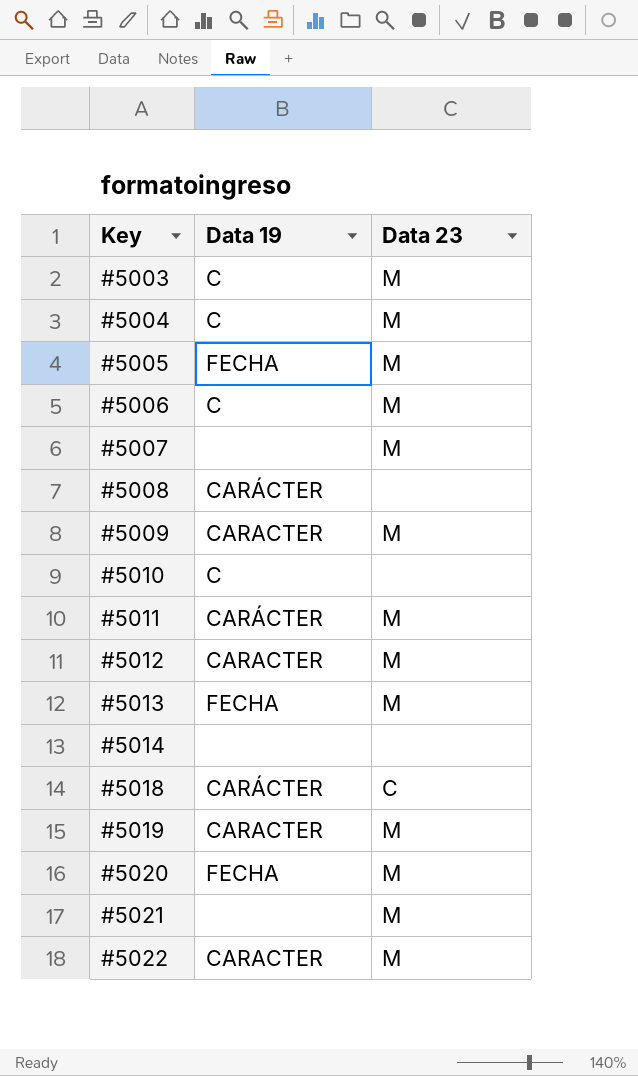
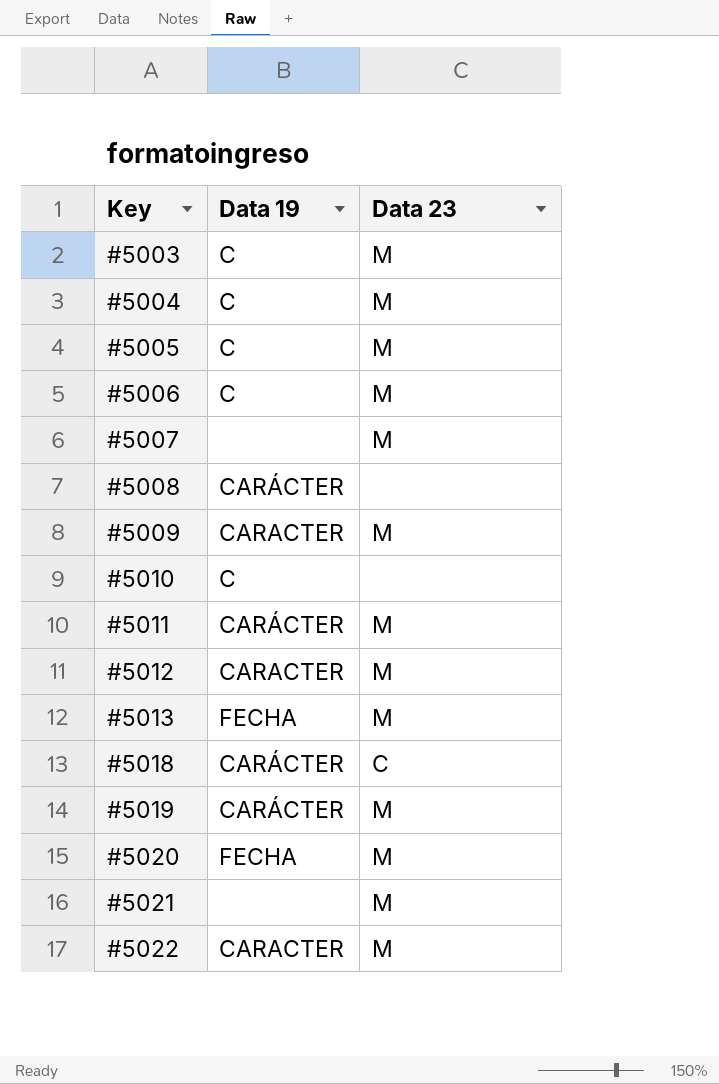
row #5014: none | none -> none
#5005 | Data 19: FECHA -> C
#5019 | Data 19: CARACTER -> CARÁCTER

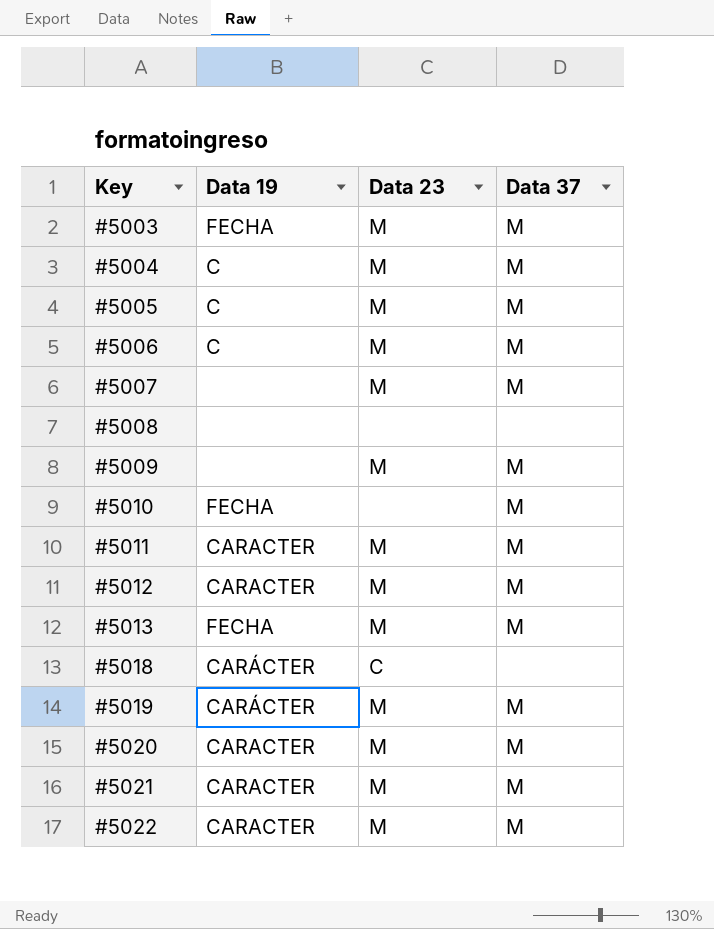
column Data 37 | position: none -> 4
#5003 | Data 19: C -> FECHA
#5008 | Data 19: CARÁCTER -> none
#5009 | Data 19: CARACTER -> none
#5010 | Data 19: C -> FECHA
#5011 | Data 19: CARÁCTER -> CARACTER
#5020 | Data 19: FECHA -> CARACTER
#5021 | Data 19: none -> CARACTER

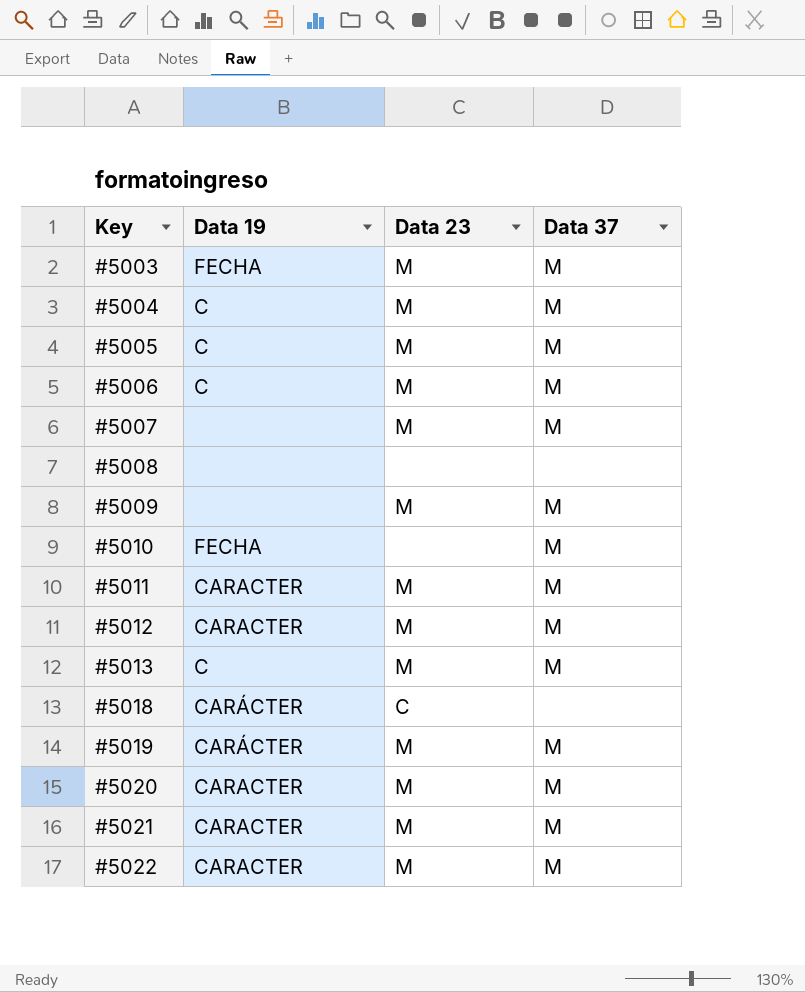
#5013 | Data 19: FECHA -> C

